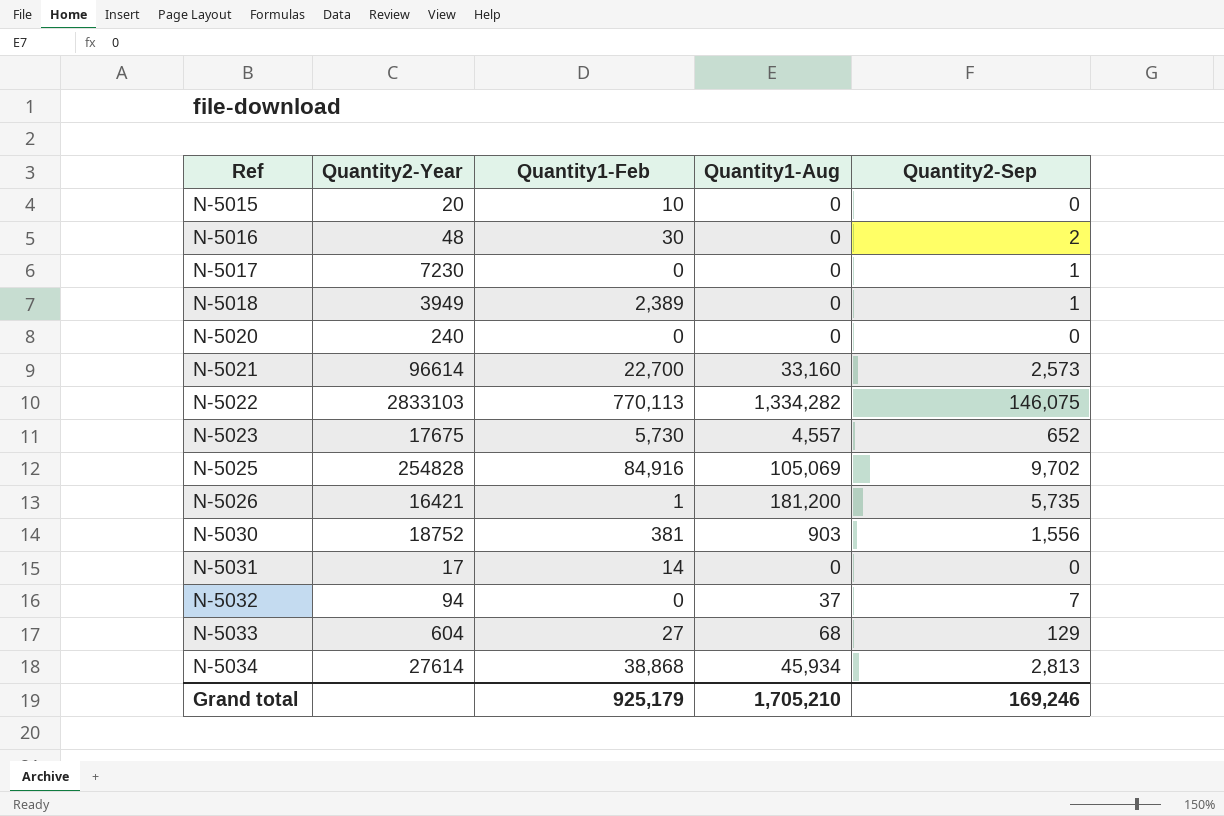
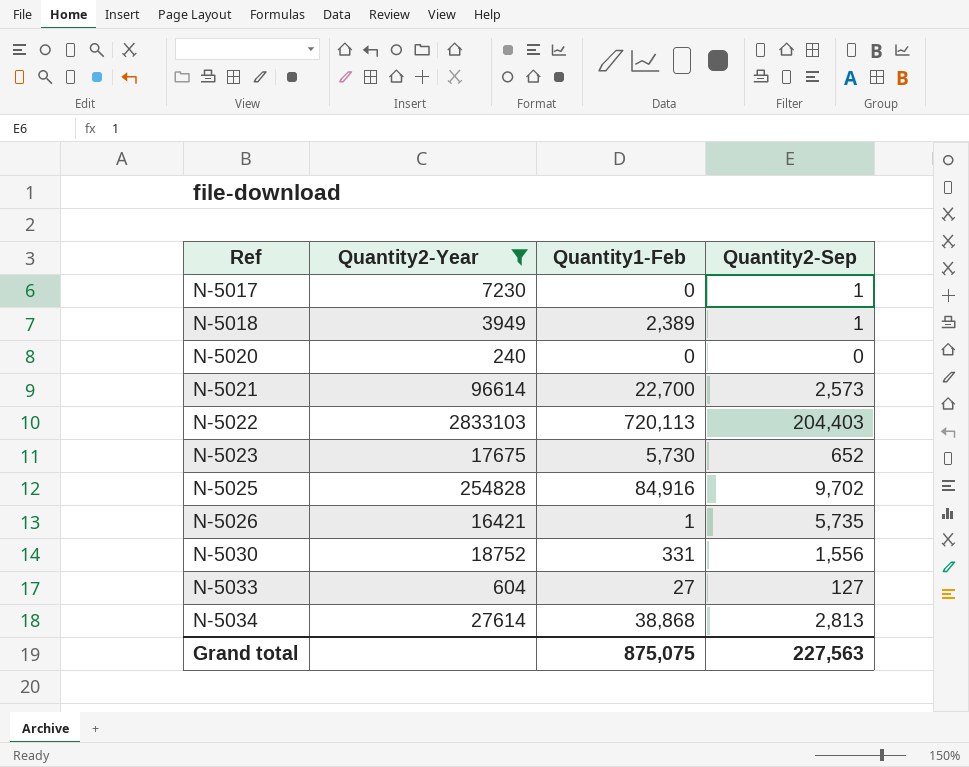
filter: none -> Quantity2-Year >= 240
column Quantity1-Aug | position: 4 -> none
N-5022 | Quantity1-Feb: 770,113 -> 720,113
N-5022 | Quantity2-Sep: 146,075 -> 204,403
N-5030 | Quantity1-Feb: 381 -> 331
N-5033 | Quantity2-Sep: 129 -> 127
Grand total | Quantity1-Feb: 925,179 -> 875,075
Grand total | Quantity2-Sep: 169,246 -> 227,563

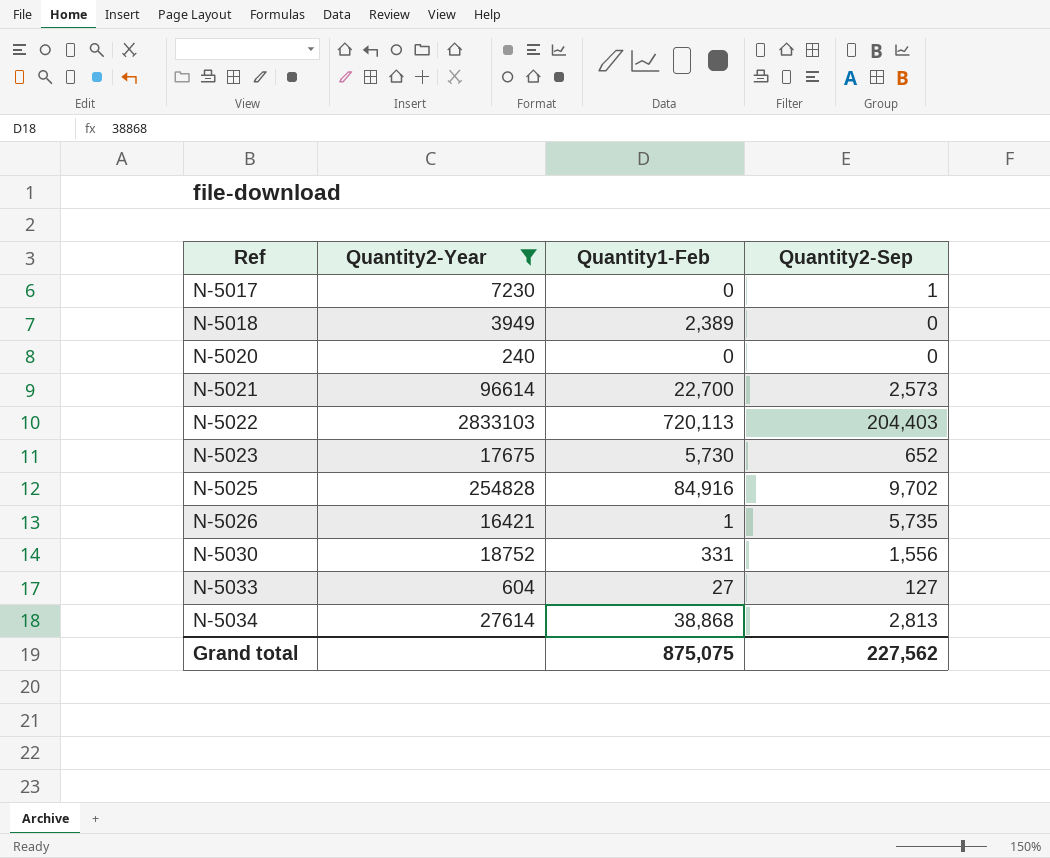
N-5018 | Quantity2-Sep: 1 -> 0
Grand total | Quantity2-Sep: 227,563 -> 227,562

